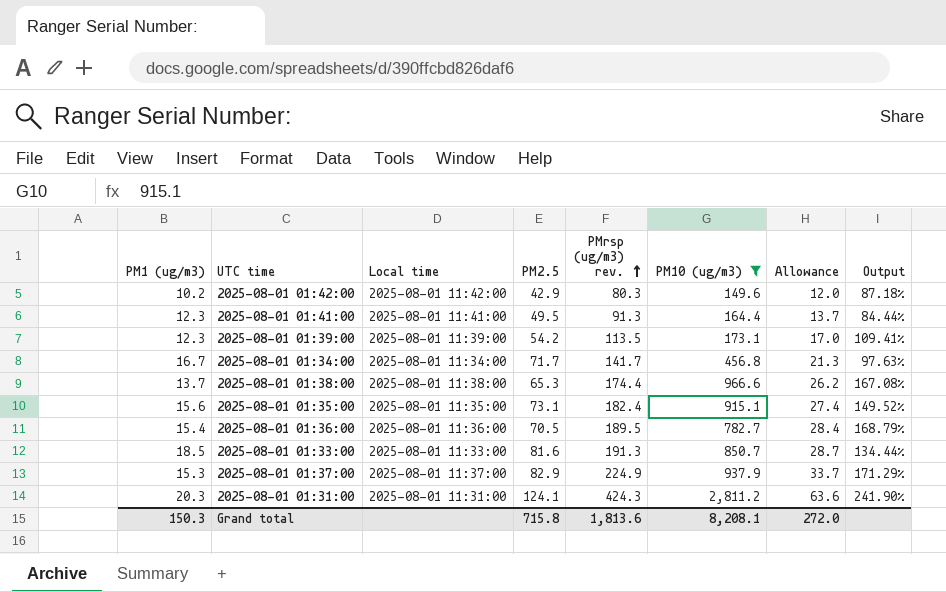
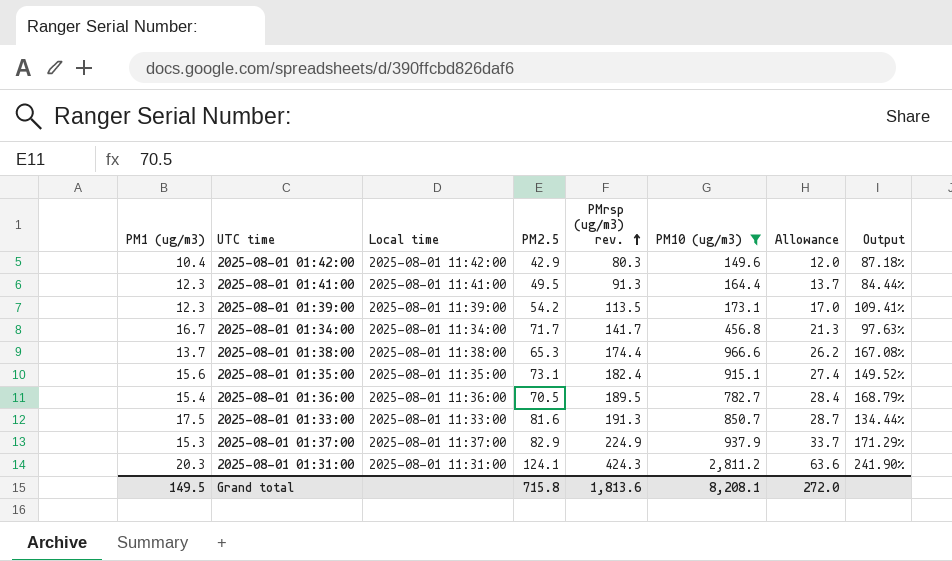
2025-08-01 01:42:00 | PM1 (ug/m3): 10.2 -> 10.4
2025-08-01 01:33:00 | PM1 (ug/m3): 18.5 -> 17.5
Grand total | PM1 (ug/m3): 150.3 -> 149.5

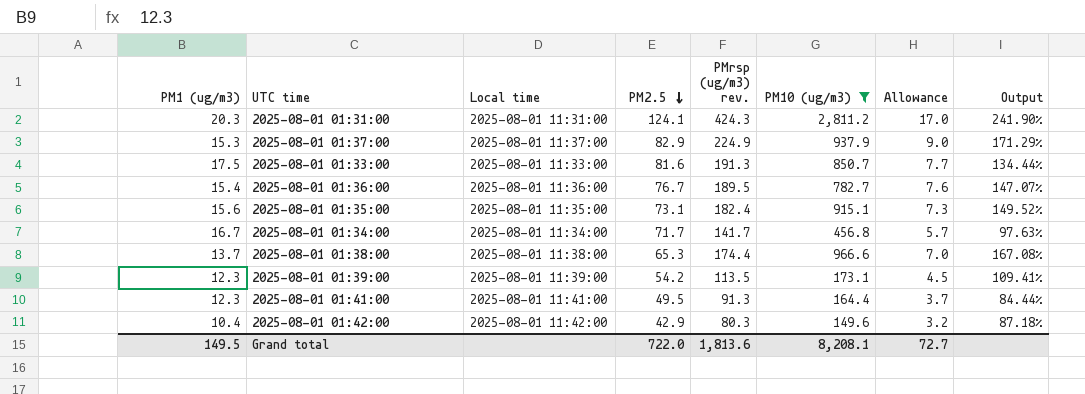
row order: PMrsp (ug/m3) rev. ascending -> PM2.5 descending
column Allowance | formula: [PMrsp (ug/m3) rev.] * 0.15 -> [PMrsp (ug/m3) rev.] * 0.04
2025-08-01 01:36:00 | PM2.5: 70.5 -> 76.7
2025-08-01 01:36:00 | Output: 168.79% -> 147.07%
Grand total | PM2.5: 715.8 -> 722.0
Grand total | Allowance: 272.0 -> 72.7

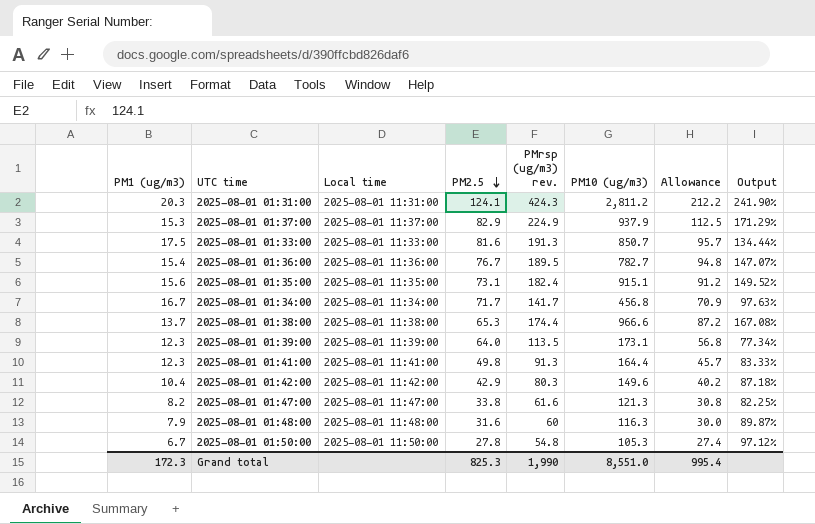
filter: PM10 (ug/m3) >= 149.6 -> none
column Allowance | formula: [PMrsp (ug/m3) rev.] * 0.04 -> [PMrsp (ug/m3) rev.] * 0.5
2025-08-01 01:39:00 | PM2.5: 54.2 -> 64.0
2025-08-01 01:39:00 | Output: 109.41% -> 77.34%
2025-08-01 01:41:00 | PM2.5: 49.5 -> 49.8
2025-08-01 01:41:00 | Output: 84.44% -> 83.33%
Grand total | PM1 (ug/m3): 149.5 -> 172.3
Grand total | PM2.5: 722.0 -> 825.3
Grand total | PMrsp (ug/m3) rev.: 1,813.6 -> 1,990
Grand total | PM10 (ug/m3): 8,208.1 -> 8,551.0
Grand total | Allowance: 72.7 -> 995.4

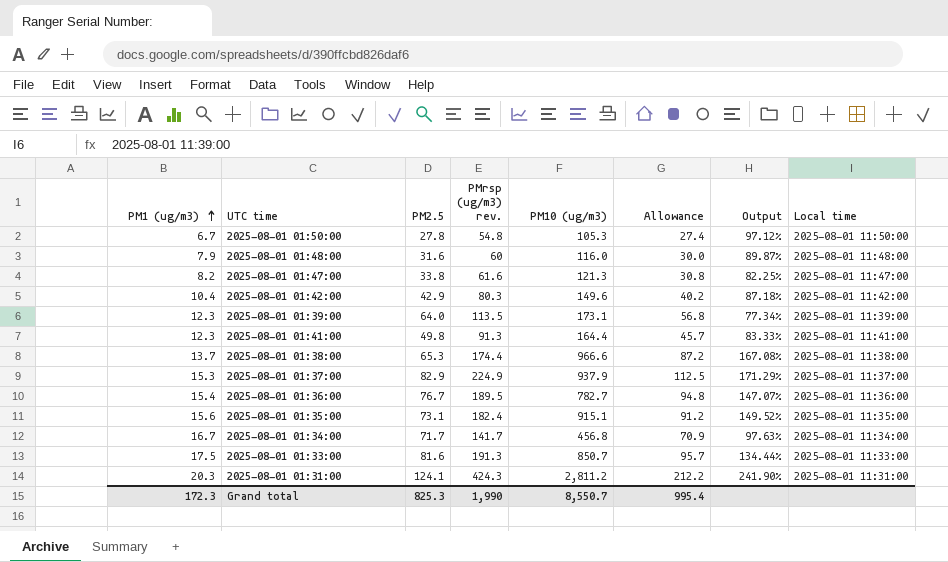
row order: PM2.5 descending -> PM1 (ug/m3) ascending
column Local time | position: 3 -> 8
2025-08-01 01:48:00 | PM10 (ug/m3): 116.3 -> 116.0
Grand total | PM10 (ug/m3): 8,551.0 -> 8,550.7

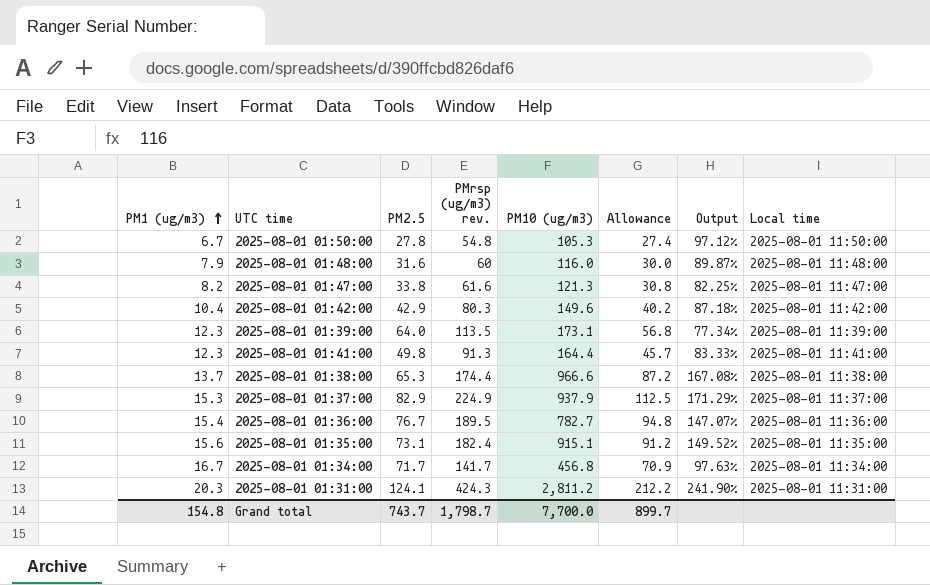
row 2025-08-01 01:33:00: 17.5 | 81.6 | 191.3 | 850.7 | 95.7 | 134.44% | 2025-08-01 11:33:00 -> none
Grand total | PM1 (ug/m3): 172.3 -> 154.8
Grand total | PM2.5: 825.3 -> 743.7
Grand total | PMrsp (ug/m3) rev.: 1,990 -> 1,798.7
Grand total | PM10 (ug/m3): 8,550.7 -> 7,700.0
Grand total | Allowance: 995.4 -> 899.7

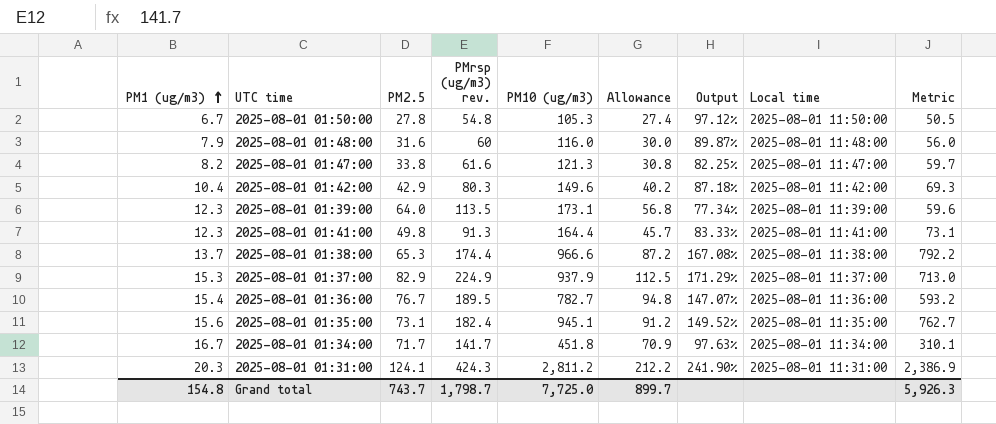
column Metric | formula: none -> [PM10 (ug/m3)] - [PMrsp (ug/m3) rev.]
2025-08-01 01:35:00 | PM10 (ug/m3): 915.1 -> 945.1
2025-08-01 01:34:00 | PM10 (ug/m3): 456.8 -> 451.8
Grand total | PM10 (ug/m3): 7,700.0 -> 7,725.0

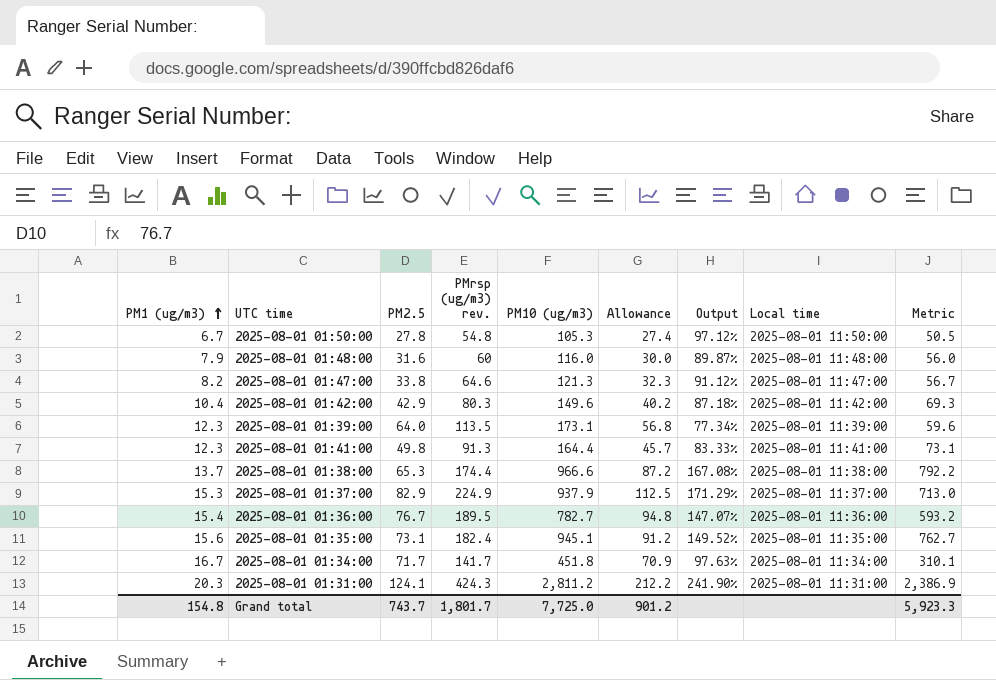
2025-08-01 01:47:00 | PMrsp (ug/m3) rev.: 61.6 -> 64.6
2025-08-01 01:47:00 | Allowance: 30.8 -> 32.3
2025-08-01 01:47:00 | Output: 82.25% -> 91.12%
2025-08-01 01:47:00 | Metric: 59.7 -> 56.7
Grand total | PMrsp (ug/m3) rev.: 1,798.7 -> 1,801.7
Grand total | Allowance: 899.7 -> 901.2
Grand total | Metric: 5,926.3 -> 5,923.3

